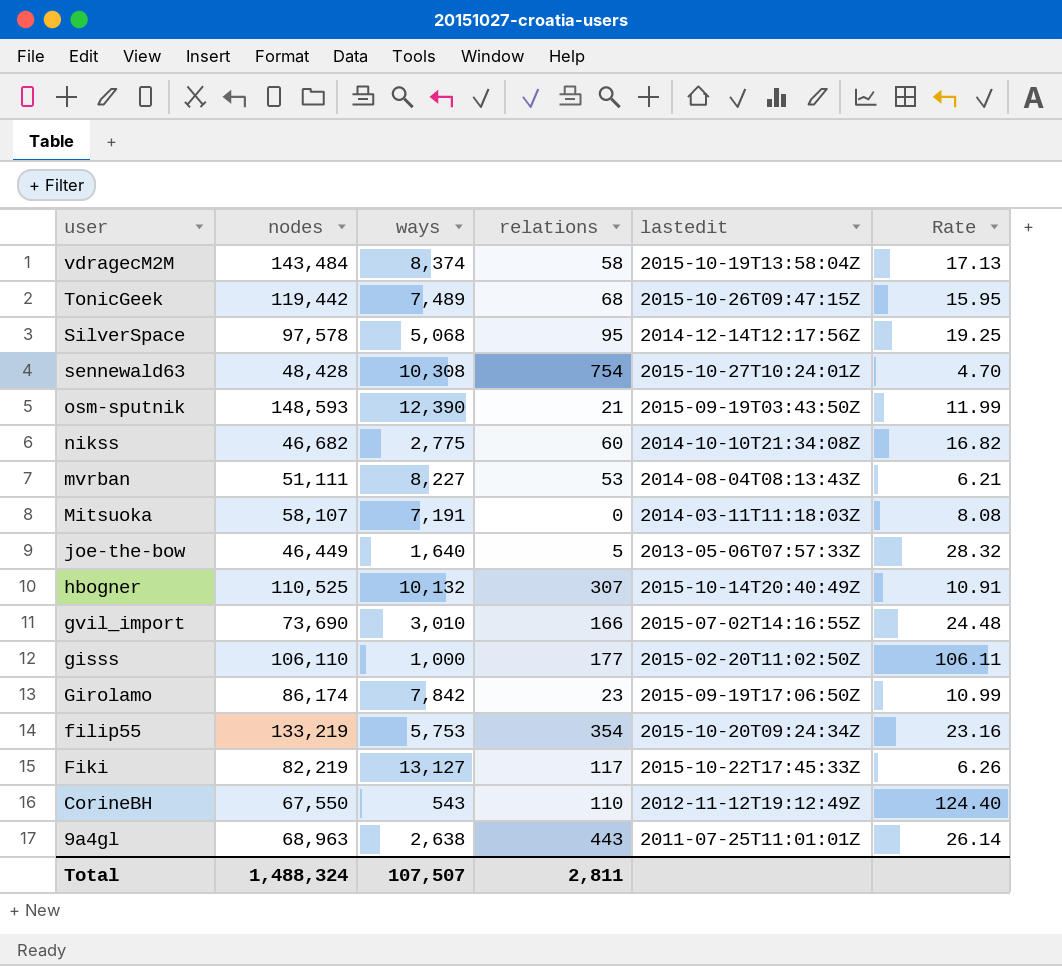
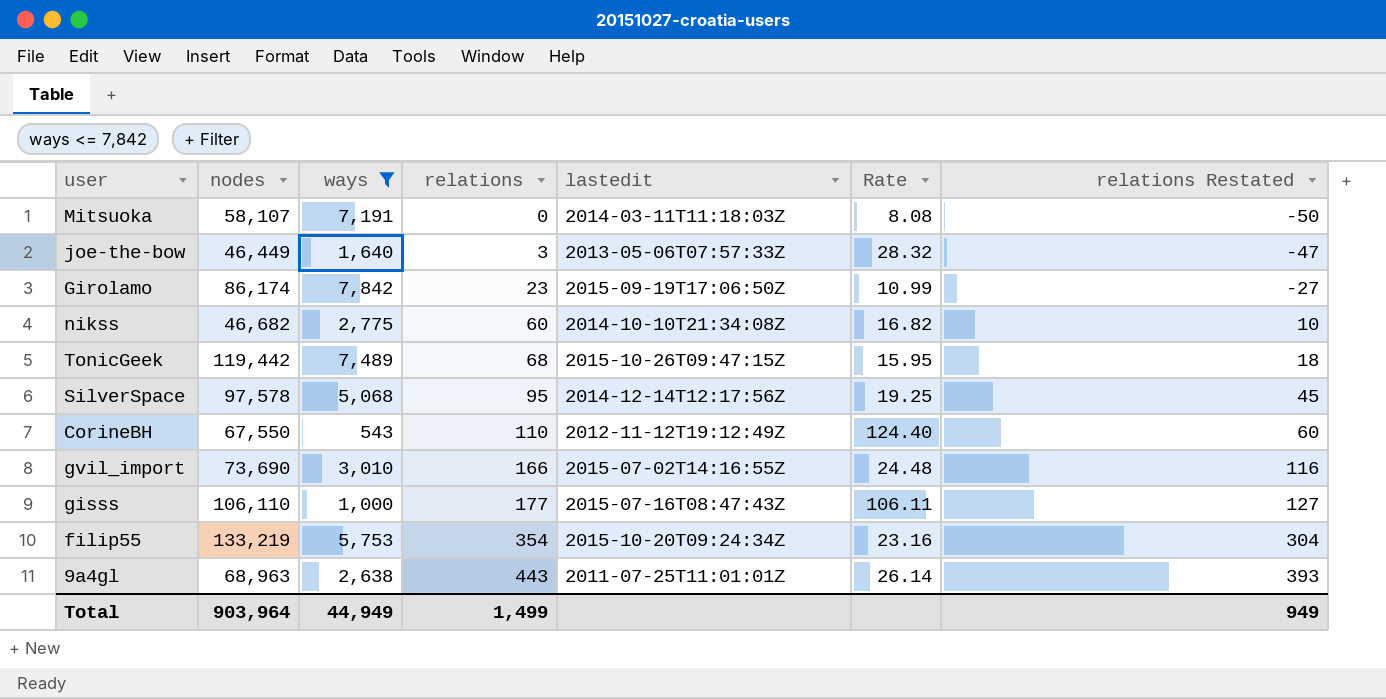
filter: none -> ways <= 7,842
row order: user descending -> relations ascending
column relations Restated | formula: none -> [relations] - 50
joe-the-bow | relations: 5 -> 3
gisss | lastedit: 2015-02-20T11:02:50Z -> 2015-07-16T08:47:43Z
Total | nodes: 1,488,324 -> 903,964
Total | ways: 107,507 -> 44,949
Total | relations: 2,811 -> 1,499

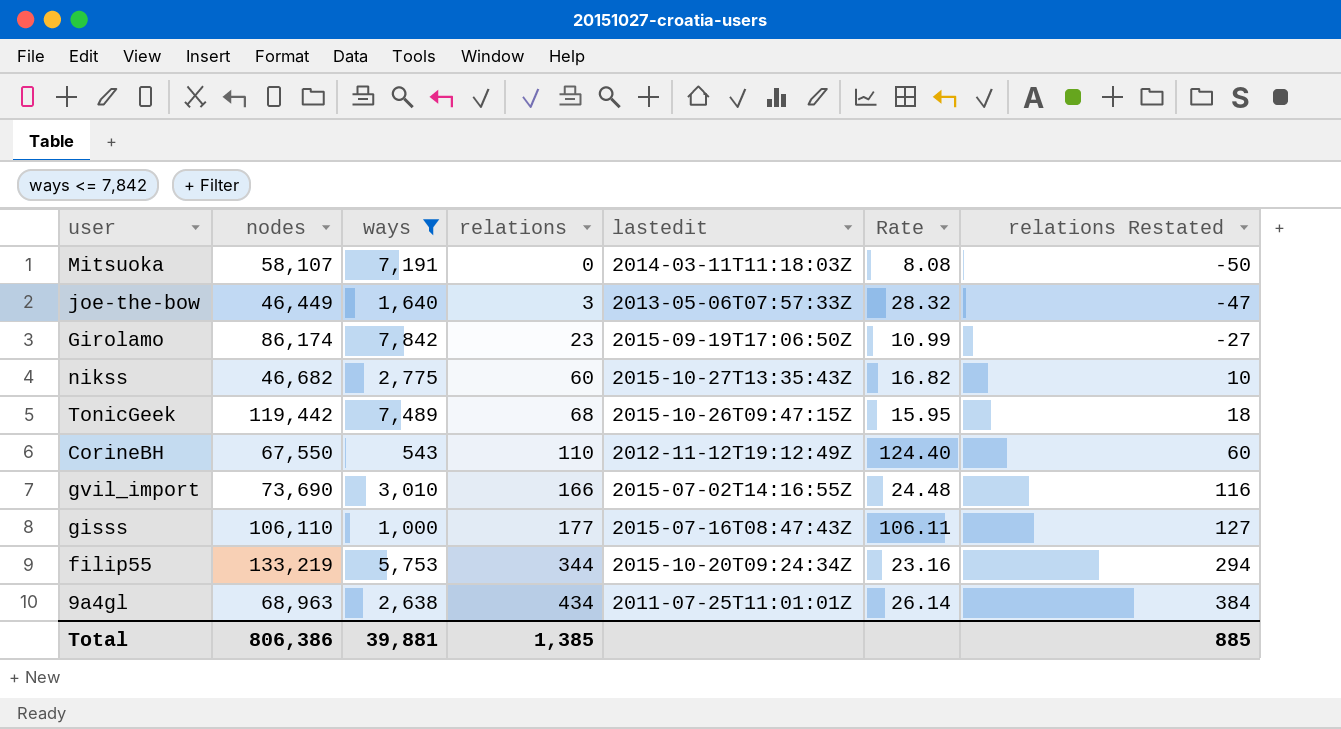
row SilverSpace: 97,578 | 5,068 | 95 | 2014-12-14T12:17:56Z | 19.25 | 45 -> none
nikss | lastedit: 2014-10-10T21:34:08Z -> 2015-10-27T13:35:43Z
filip55 | relations: 354 -> 344
filip55 | relations Restated: 304 -> 294
9a4gl | relations: 443 -> 434
9a4gl | relations Restated: 393 -> 384
Total | nodes: 903,964 -> 806,386
Total | ways: 44,949 -> 39,881
Total | relations: 1,499 -> 1,385
Total | relations Restated: 949 -> 885

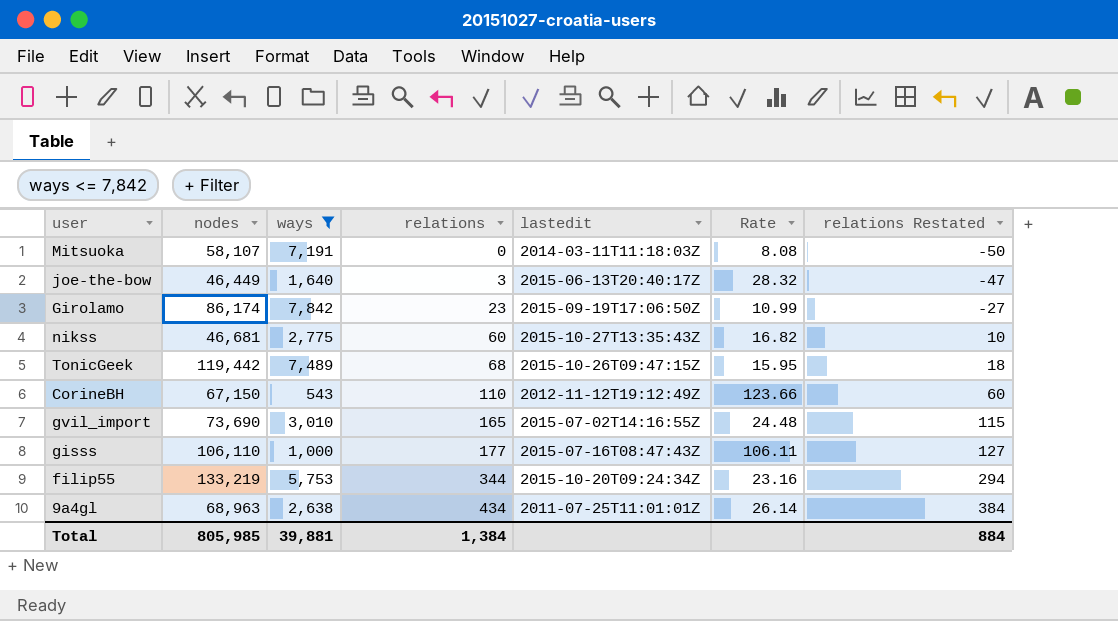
joe-the-bow | lastedit: 2013-05-06T07:57:33Z -> 2015-06-13T20:40:17Z
nikss | nodes: 46,682 -> 46,681
CorineBH | nodes: 67,550 -> 67,150
CorineBH | Rate: 124.40 -> 123.66
gvil_import | relations: 166 -> 165
gvil_import | relations Restated: 116 -> 115
Total | nodes: 806,386 -> 805,985
Total | relations: 1,385 -> 1,384
Total | relations Restated: 885 -> 884

